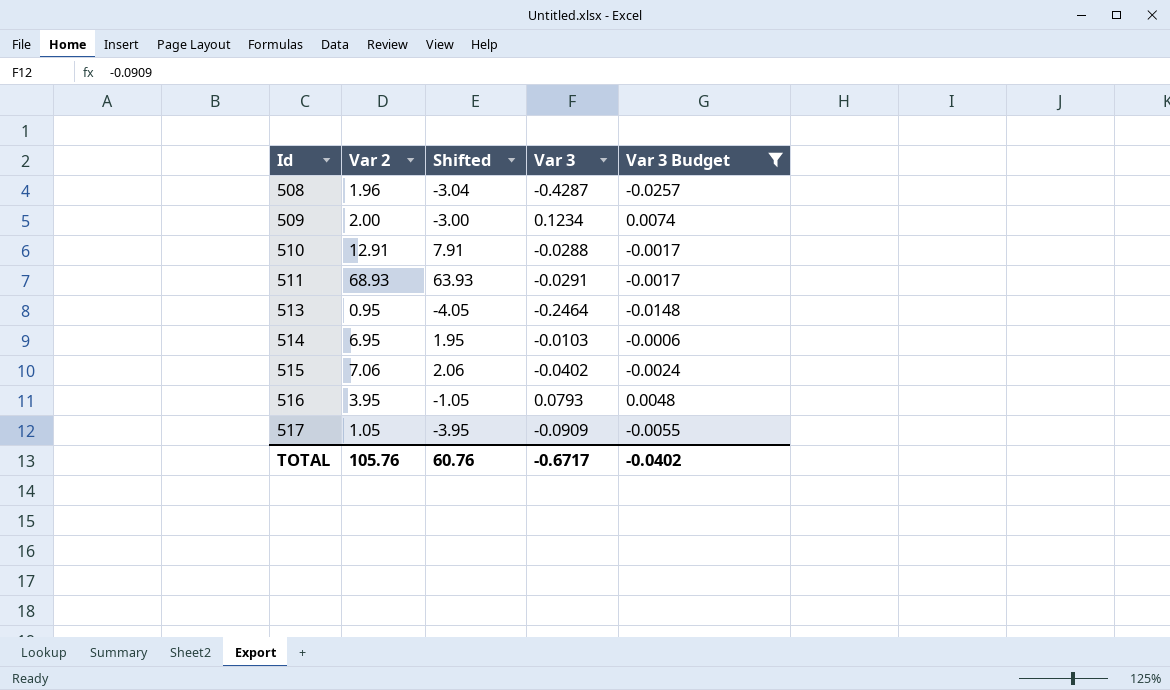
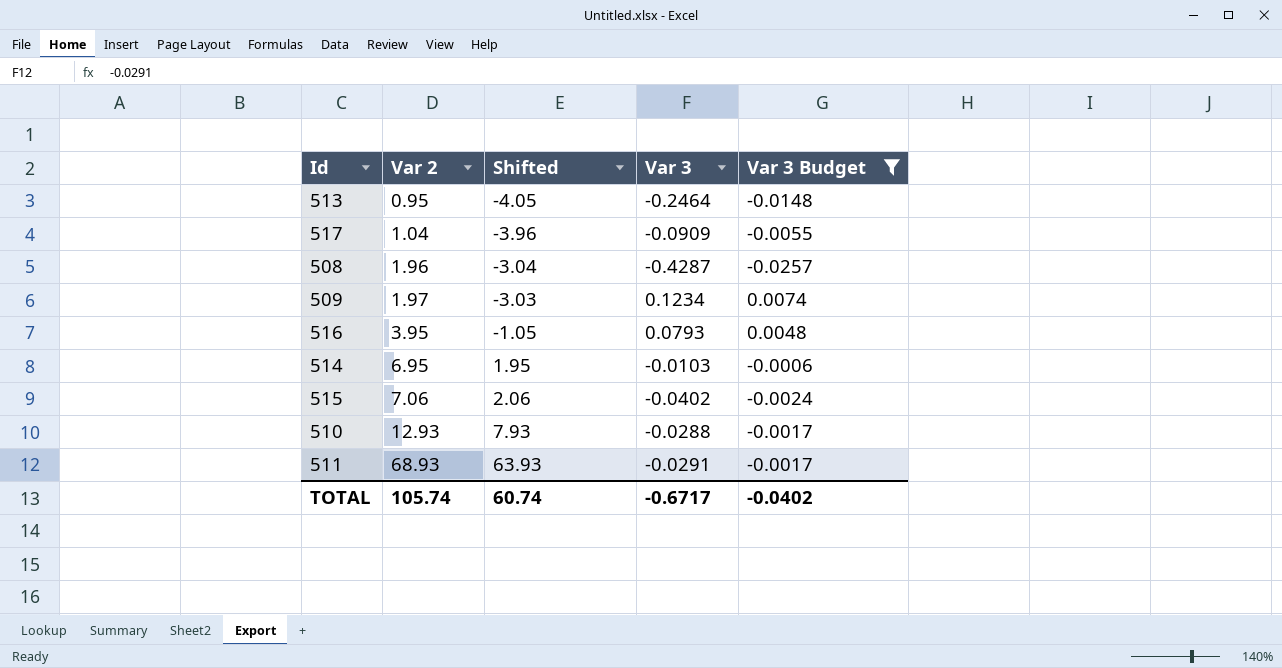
row order: Id ascending -> Var 2 ascending
517 | Var 2: 1.05 -> 1.04
517 | Shifted: -3.95 -> -3.96
509 | Var 2: 2.00 -> 1.97
509 | Shifted: -3.00 -> -3.03
510 | Var 2: 12.91 -> 12.93
510 | Shifted: 7.91 -> 7.93
TOTAL | Var 2: 105.76 -> 105.74
TOTAL | Shifted: 60.76 -> 60.74

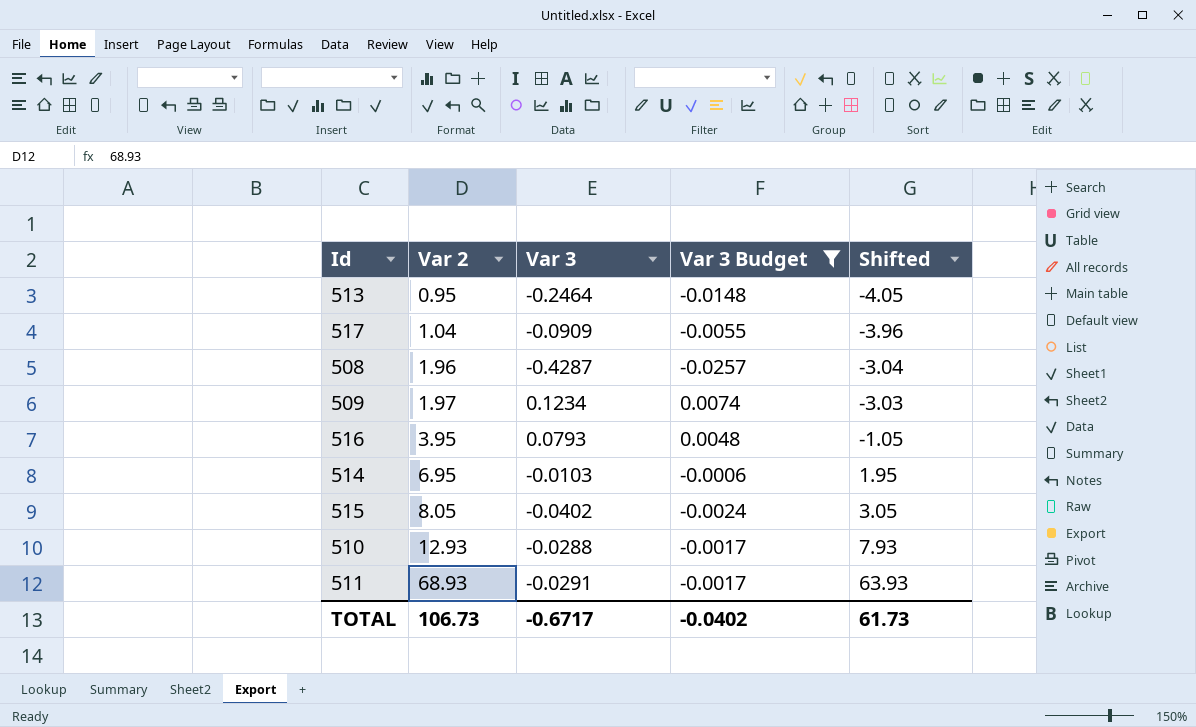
column Shifted | position: 3 -> 5
515 | Var 2: 7.06 -> 8.05
515 | Shifted: 2.06 -> 3.05
TOTAL | Var 2: 105.74 -> 106.73
TOTAL | Shifted: 60.74 -> 61.73

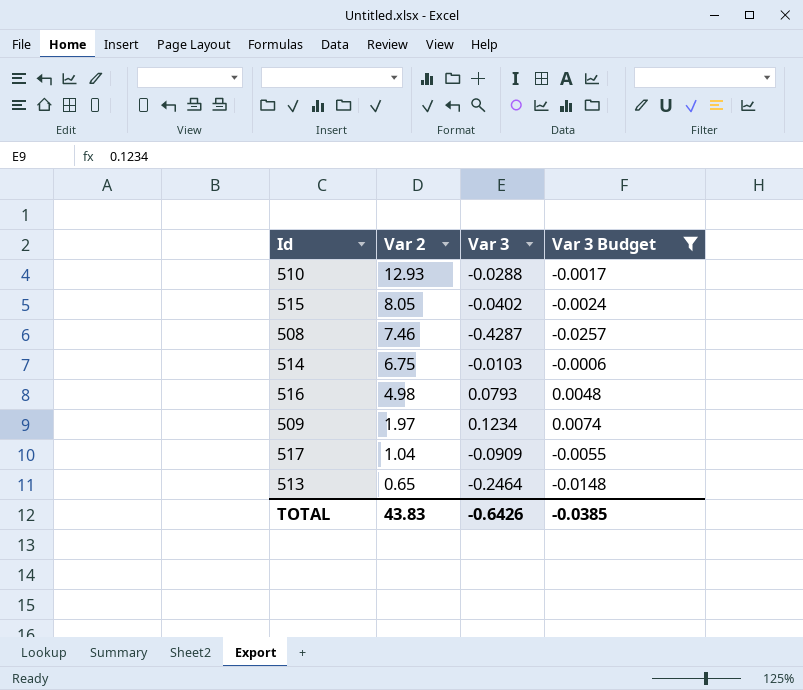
row order: Var 2 ascending -> Var 2 descending
column Shifted | formula: [Var 2] - 5 -> none
row 511: 68.93 | -0.0291 | -0.0017 | 63.93 -> none
508 | Var 2: 1.96 -> 7.46
514 | Var 2: 6.95 -> 6.75
516 | Var 2: 3.95 -> 4.98
513 | Var 2: 0.95 -> 0.65
TOTAL | Var 2: 106.73 -> 43.83
TOTAL | Var 3: -0.6717 -> -0.6426
TOTAL | Var 3 Budget: -0.0402 -> -0.0385

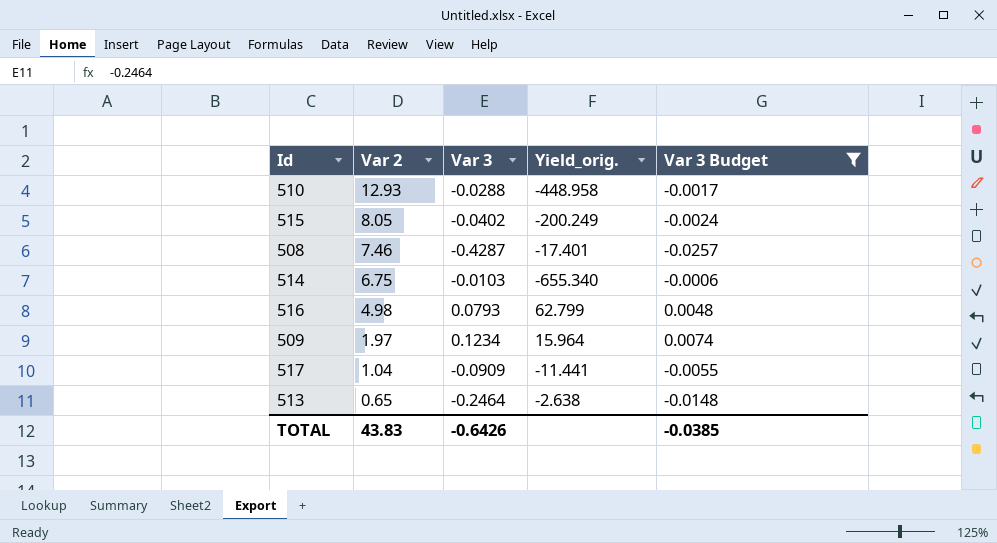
column Yield_orig. | formula: none -> [Var 2] / [Var 3]

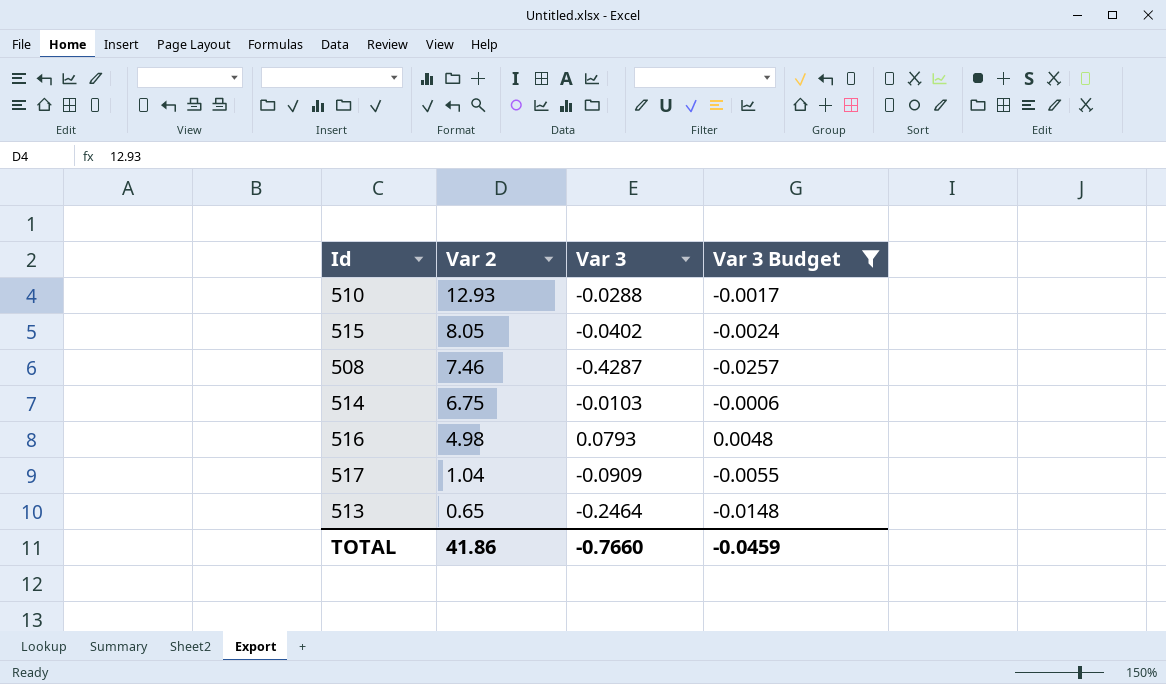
column Yield_orig. | formula: [Var 2] / [Var 3] -> none
row 509: 1.97 | 0.1234 | 15.964 | 0.0074 -> none
TOTAL | Var 2: 43.83 -> 41.86
TOTAL | Var 3: -0.6426 -> -0.7660
TOTAL | Var 3 Budget: -0.0385 -> -0.0459

